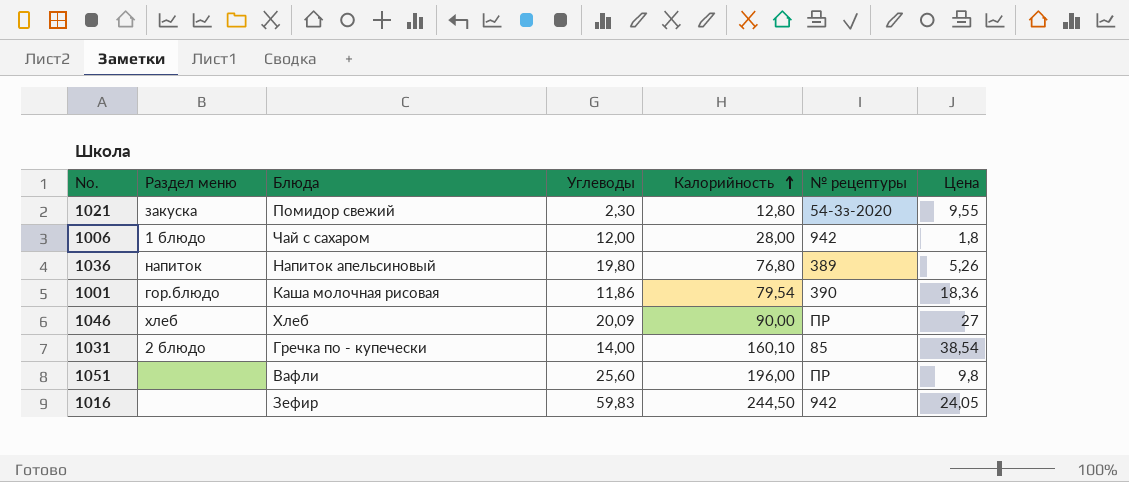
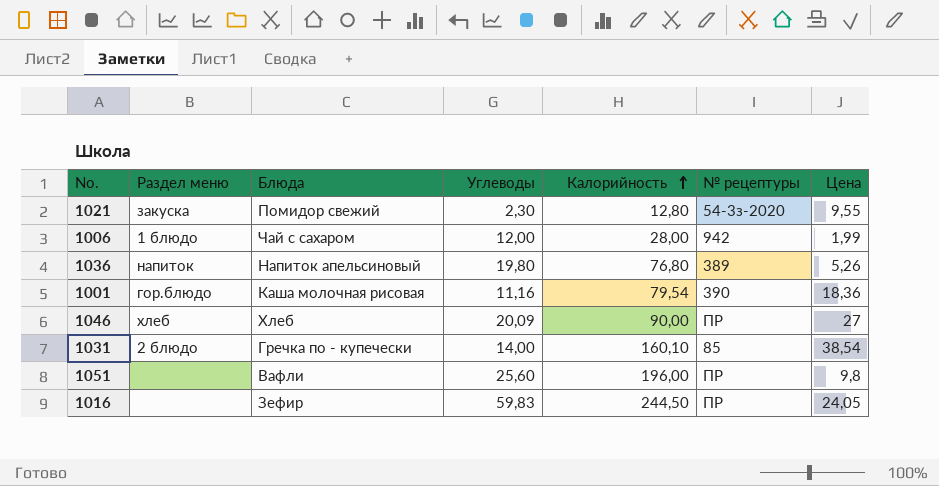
1006 | Цена: 1,8 -> 1,99
1001 | Углеводы: 11,86 -> 11,16
1016 | № рецептуры: 942 -> ПР

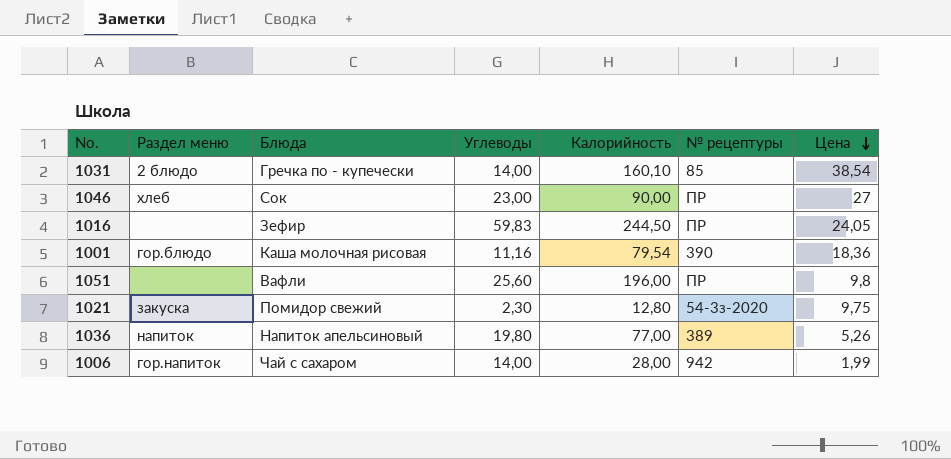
row order: Калорийность ascending -> Цена descending
1046 | Блюда: Хлеб -> Сок
1046 | Углеводы: 20,09 -> 23,00
1021 | Цена: 9,55 -> 9,75
1036 | Калорийность: 76,80 -> 77,00
1006 | Раздел меню: 1 блюдо -> гор.напиток
1006 | Углеводы: 12,00 -> 14,00

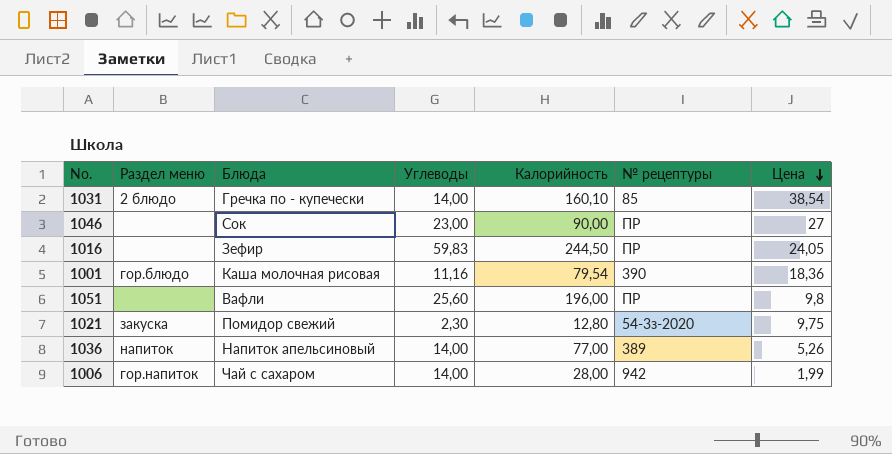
1046 | Раздел меню: хлеб -> none
1036 | Углеводы: 19,80 -> 14,00

